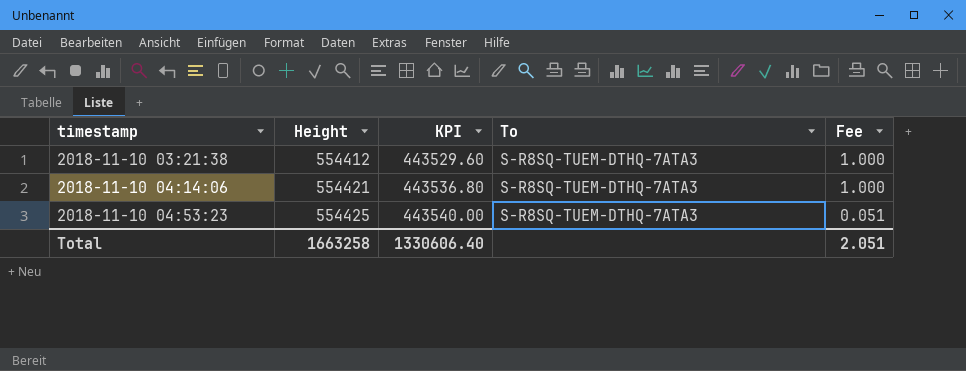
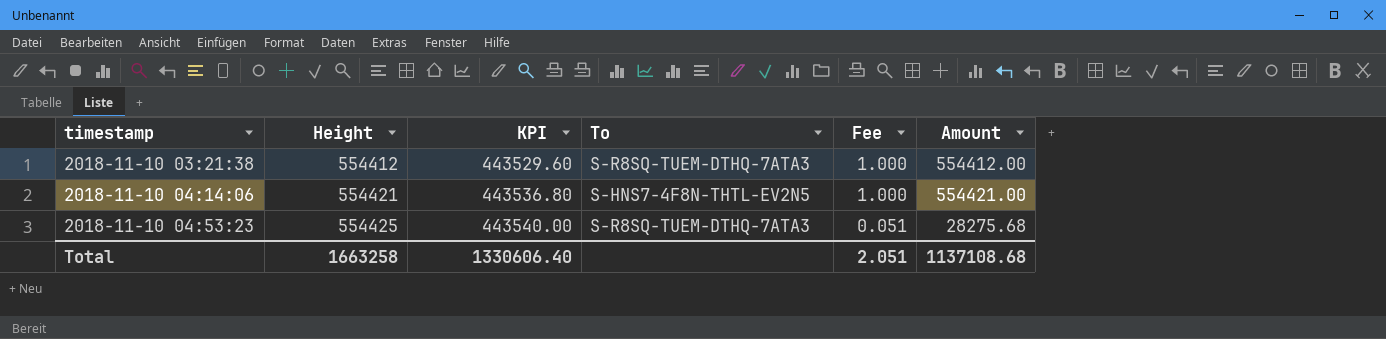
column Amount | formula: none -> [Height] * [Fee]
2018-11-10 04:14:06 | To: S-R8SQ-TUEM-DTHQ-7ATA3 -> S-HNS7-4F8N-THTL-EV2N5

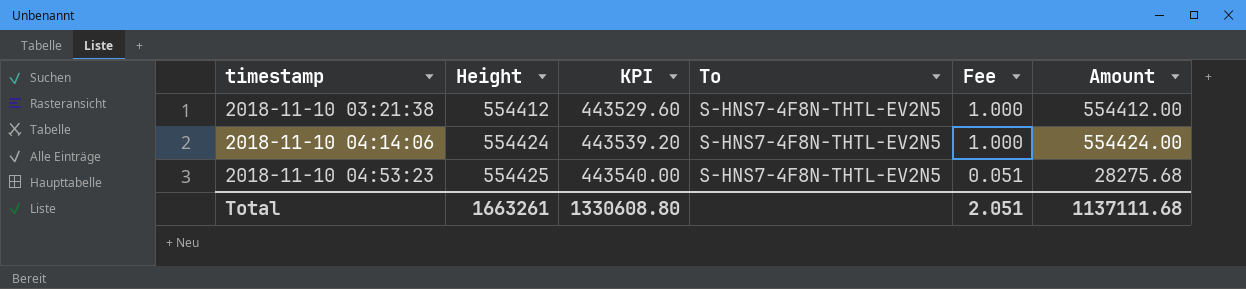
2018-11-10 03:21:38 | To: S-R8SQ-TUEM-DTHQ-7ATA3 -> S-HNS7-4F8N-THTL-EV2N5
2018-11-10 04:14:06 | Height: 554421 -> 554424
2018-11-10 04:14:06 | KPI: 443536.80 -> 443539.20
2018-11-10 04:14:06 | Amount: 554421.00 -> 554424.00
2018-11-10 04:53:23 | To: S-R8SQ-TUEM-DTHQ-7ATA3 -> S-HNS7-4F8N-THTL-EV2N5
Total | Height: 1663258 -> 1663261
Total | KPI: 1330606.40 -> 1330608.80
Total | Amount: 1137108.68 -> 1137111.68

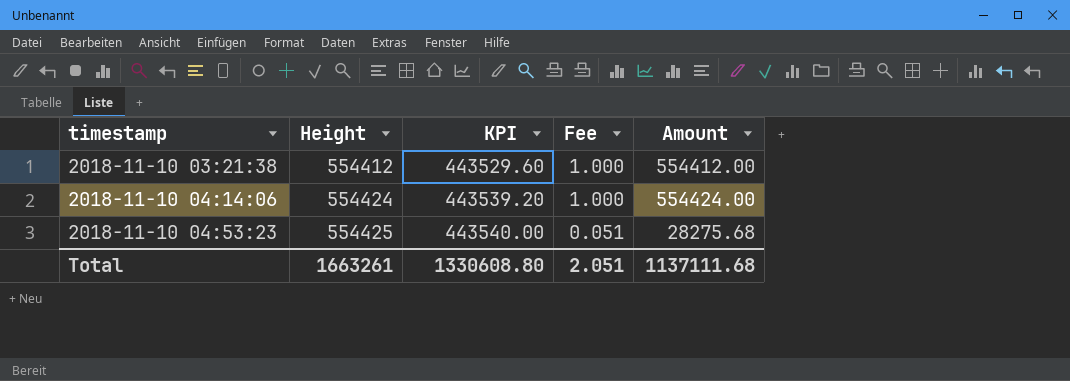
column To | position: 4 -> none

